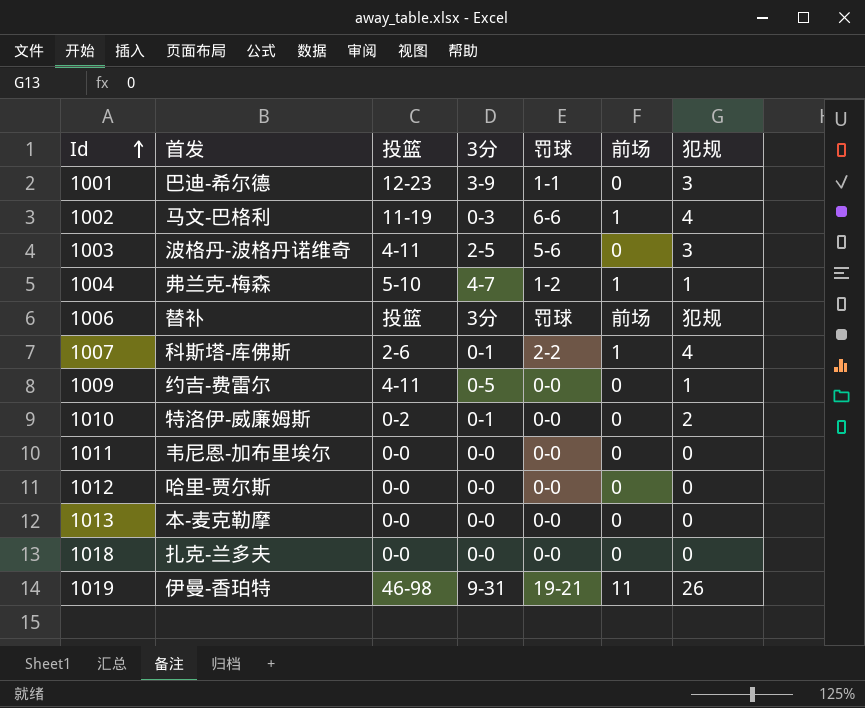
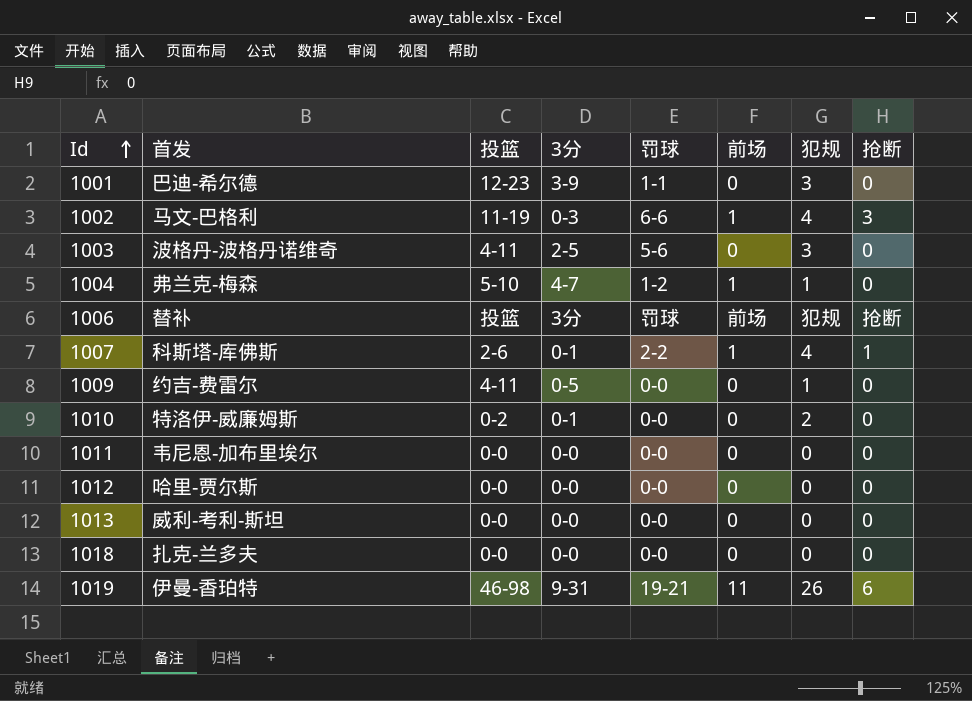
column 抢断 | position: none -> 8
1013 | 首发: 本-麦克勒摩 -> 威利-考利-斯坦

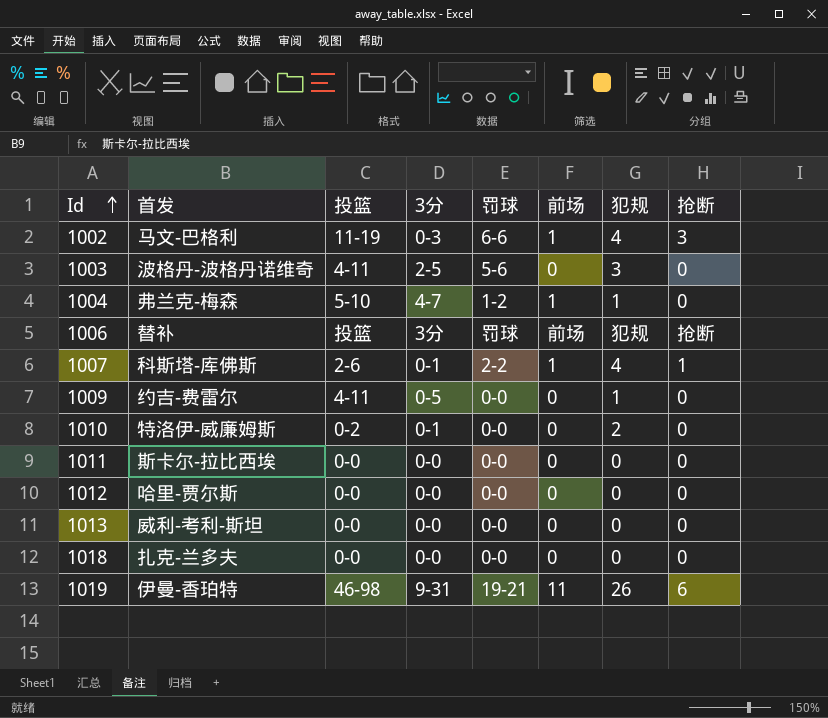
row 1001: 巴迪-希尔德 | 12-23 | 3-9 | 1-1 | 0 | 3 | 0 -> none
1011 | 首发: 韦尼恩-加布里埃尔 -> 斯卡尔-拉比西埃

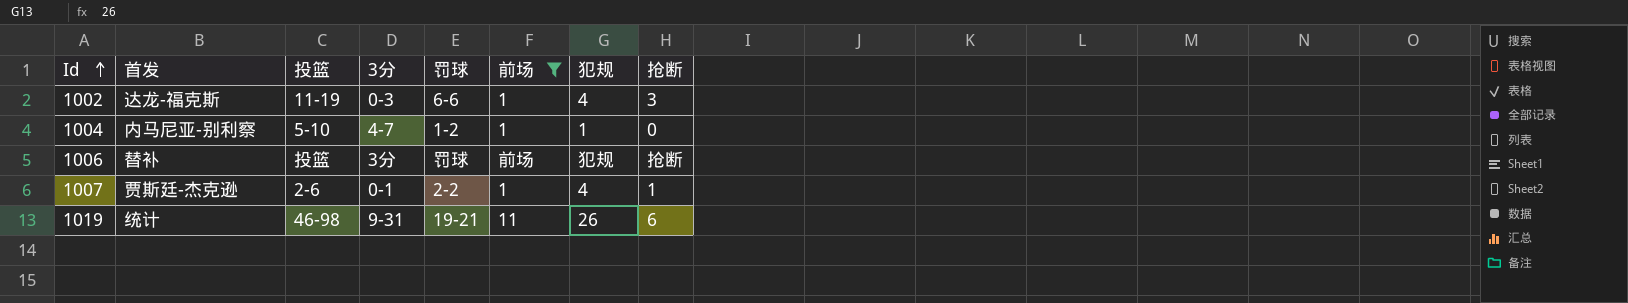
filter: none -> 前场 != 0
1002 | 首发: 马文-巴格利 -> 达龙-福克斯
1004 | 首发: 弗兰克-梅森 -> 内马尼亚-别利察
1007 | 首发: 科斯塔-库佛斯 -> 贾斯廷-杰克逊
1019 | 首发: 伊曼-香珀特 -> 统计

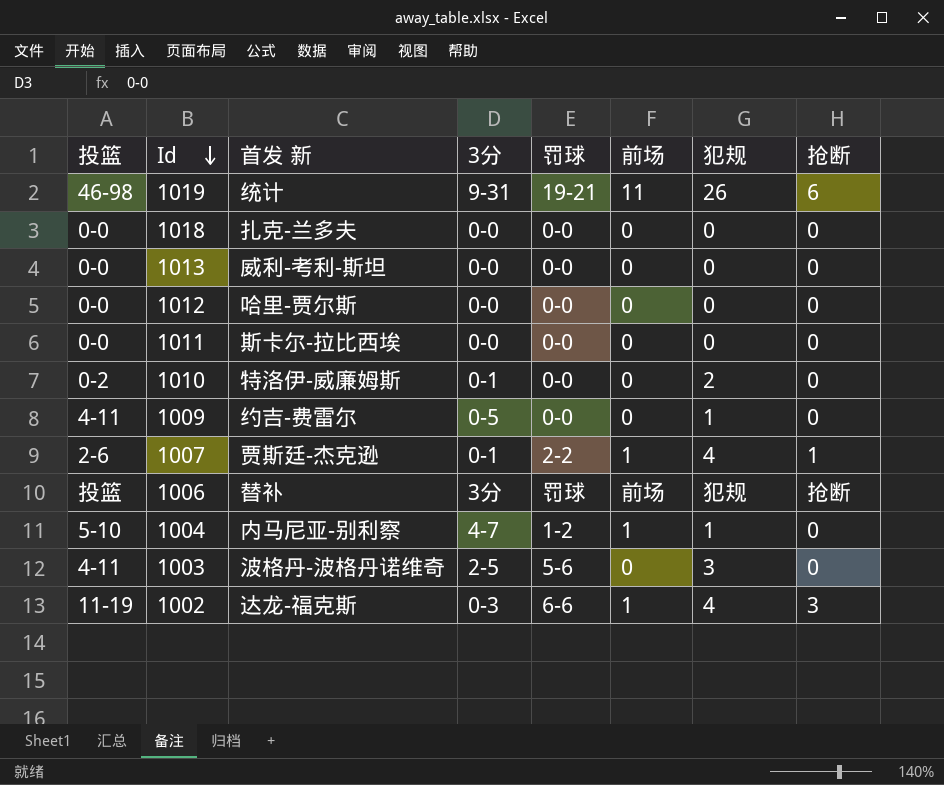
filter: 前场 != 0 -> none
row order: Id ascending -> Id descending
column 投篮 | position: 3 -> 1
column name: 首发 -> 首发 新

